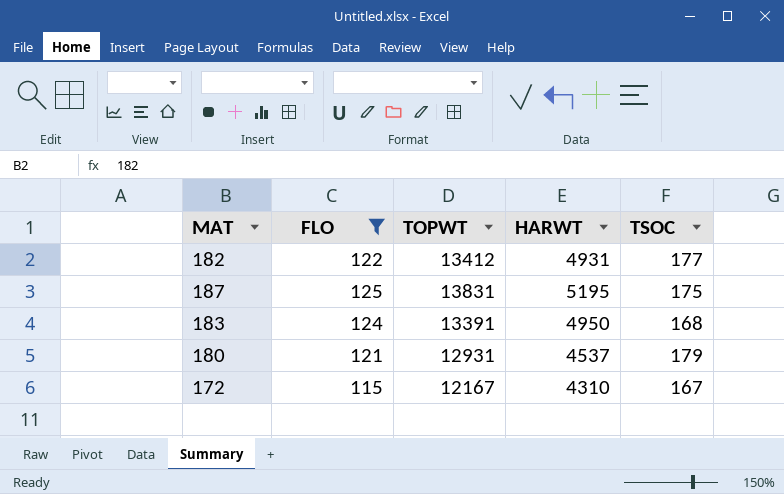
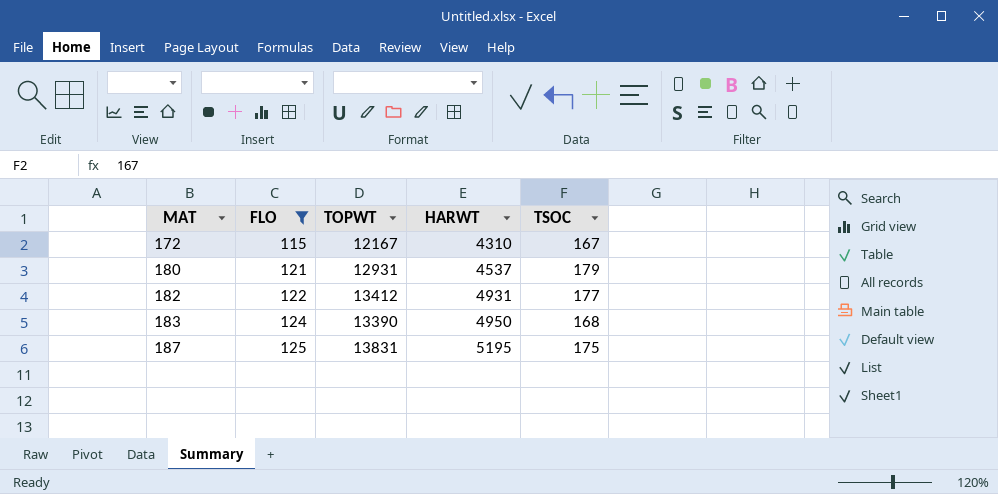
row order: none -> MAT ascending
183 | TOPWT: 13391 -> 13390

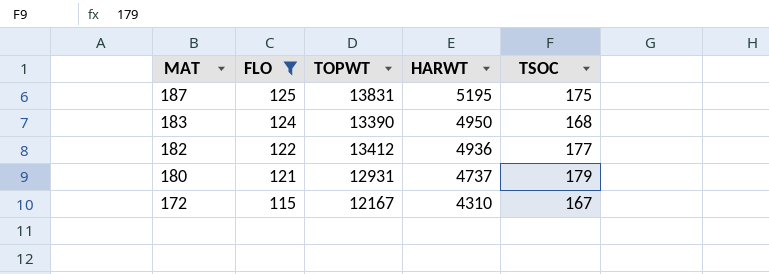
row order: MAT ascending -> MAT descending
182 | HARWT: 4931 -> 4936
180 | HARWT: 4537 -> 4737

